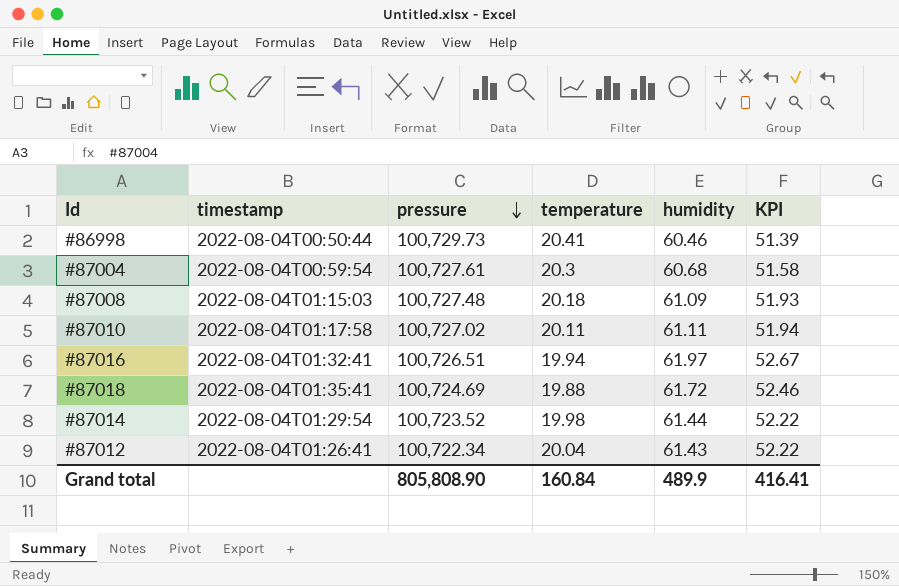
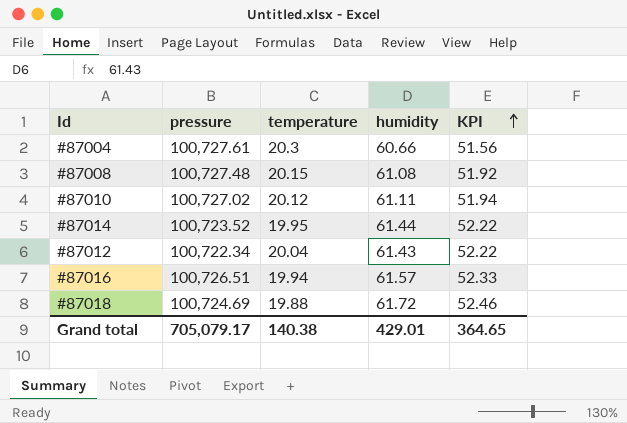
row order: pressure descending -> KPI ascending
column timestamp | position: 2 -> none
row #86998: 2022-08-04T00:50:44 | 100,729.73 | 20.41 | 60.46 | 51.39 -> none
#87004 | humidity: 60.68 -> 60.66
#87004 | KPI: 51.58 -> 51.56
#87008 | temperature: 20.18 -> 20.15
#87008 | humidity: 61.09 -> 61.08
#87008 | KPI: 51.93 -> 51.92
#87010 | temperature: 20.11 -> 20.12
#87014 | temperature: 19.98 -> 19.95
#87016 | humidity: 61.97 -> 61.57
#87016 | KPI: 52.67 -> 52.33
Grand total | pressure: 805,808.90 -> 705,079.17
Grand total | temperature: 160.84 -> 140.38
Grand total | humidity: 489.9 -> 429.01
Grand total | KPI: 416.41 -> 364.65

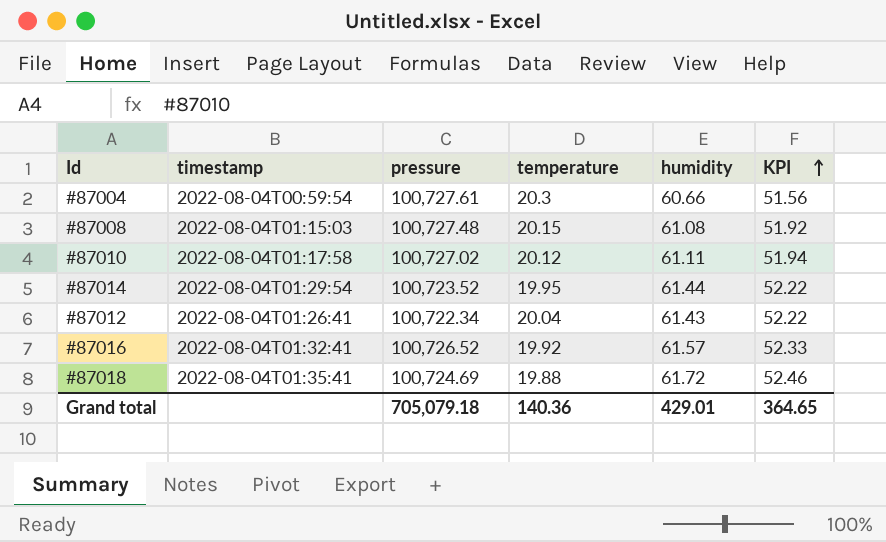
column timestamp | position: none -> 2
#87016 | pressure: 100,726.51 -> 100,726.52
#87016 | temperature: 19.94 -> 19.92
Grand total | pressure: 705,079.17 -> 705,079.18
Grand total | temperature: 140.38 -> 140.36

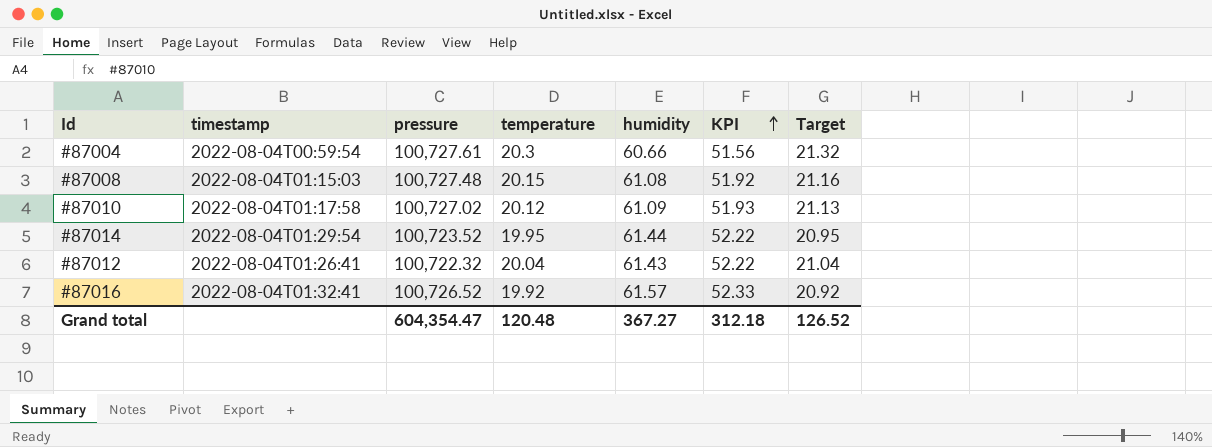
column Target | formula: none -> [temperature] * 1.05
row #87018: 2022-08-04T01:35:41 | 100,724.69 | 19.88 | 61.72 | 52.46 -> none
#87010 | humidity: 61.11 -> 61.09
#87010 | KPI: 51.94 -> 51.93
#87012 | pressure: 100,722.34 -> 100,722.32
Grand total | pressure: 705,079.18 -> 604,354.47
Grand total | temperature: 140.36 -> 120.48
Grand total | humidity: 429.01 -> 367.27
Grand total | KPI: 364.65 -> 312.18

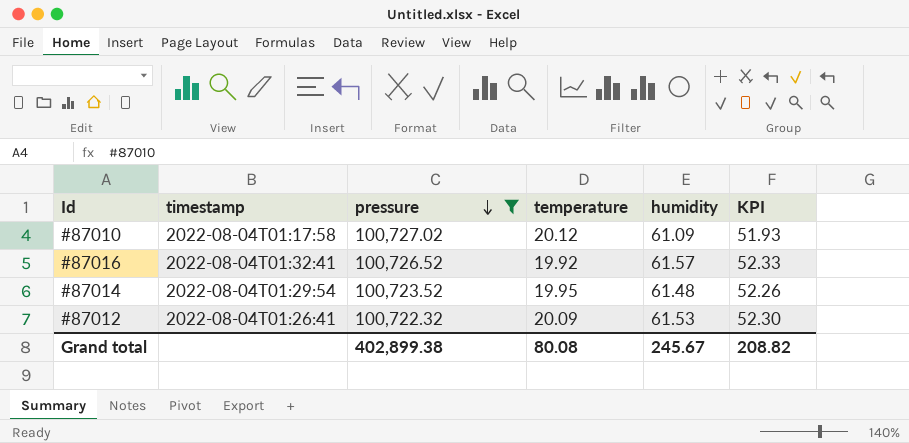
filter: none -> pressure <= 100,727.02
row order: KPI ascending -> pressure descending
column Target | formula: [temperature] * 1.05 -> none
#87014 | humidity: 61.44 -> 61.48
#87014 | KPI: 52.22 -> 52.26
#87012 | temperature: 20.04 -> 20.09
#87012 | humidity: 61.43 -> 61.53
#87012 | KPI: 52.22 -> 52.30
Grand total | pressure: 604,354.47 -> 402,899.38
Grand total | temperature: 120.48 -> 80.08
Grand total | humidity: 367.27 -> 245.67
Grand total | KPI: 312.18 -> 208.82

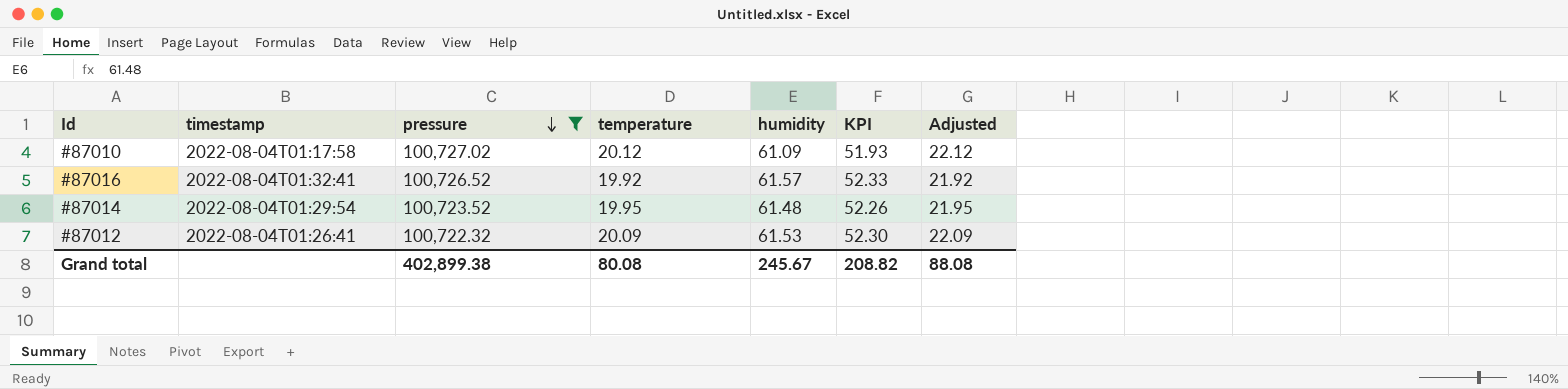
column Adjusted | formula: none -> [temperature] + 2

